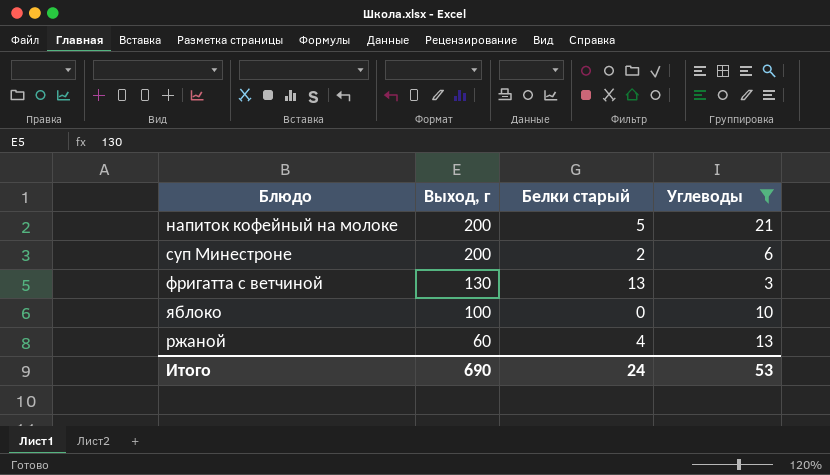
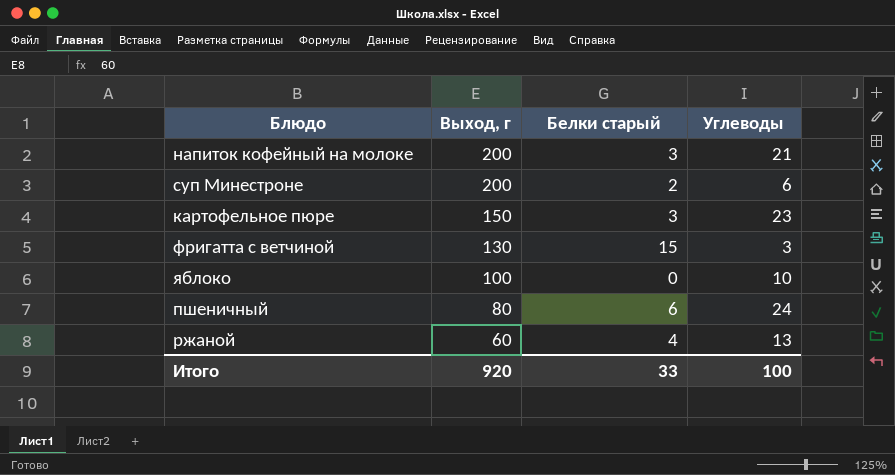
filter: Углеводы <= 21 -> none
напиток кофейный на молоке | Белки старый: 5 -> 3
фригатта с ветчиной | Белки старый: 13 -> 15
Итого | Выход, г: 690 -> 920
Итого | Белки старый: 24 -> 33
Итого | Углеводы: 53 -> 100

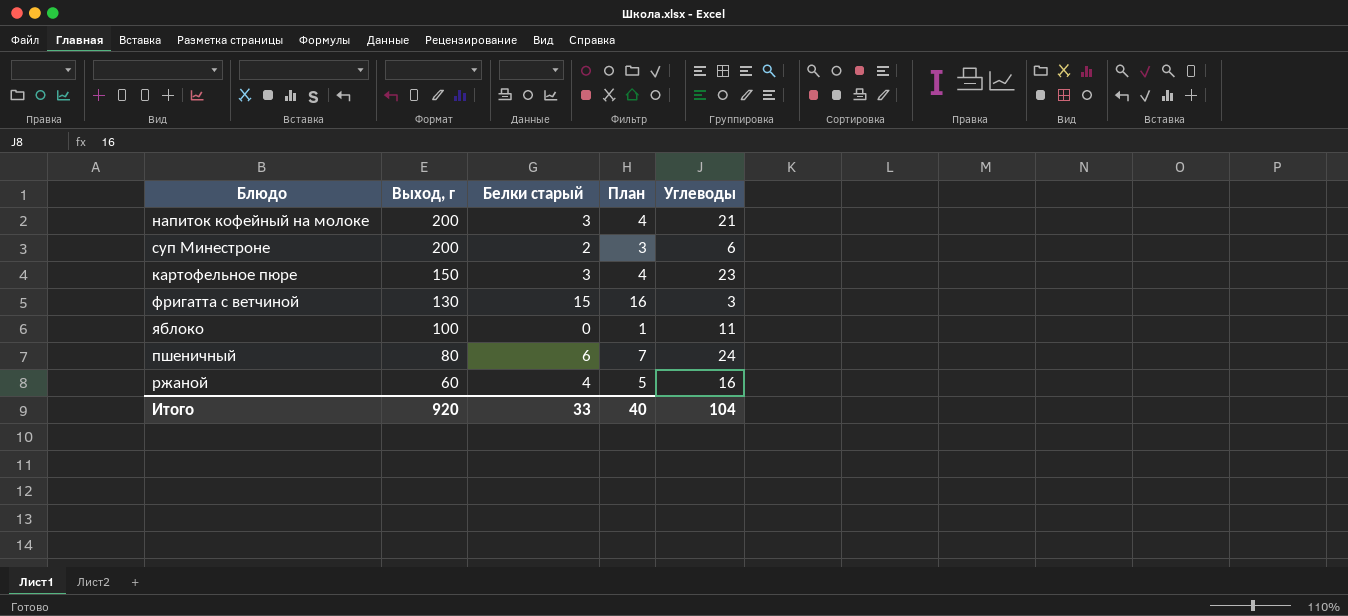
column План | formula: none -> [Белки старый] + 1
яблоко | Углеводы: 10 -> 11
ржаной | Углеводы: 13 -> 16
Итого | Углеводы: 100 -> 104

